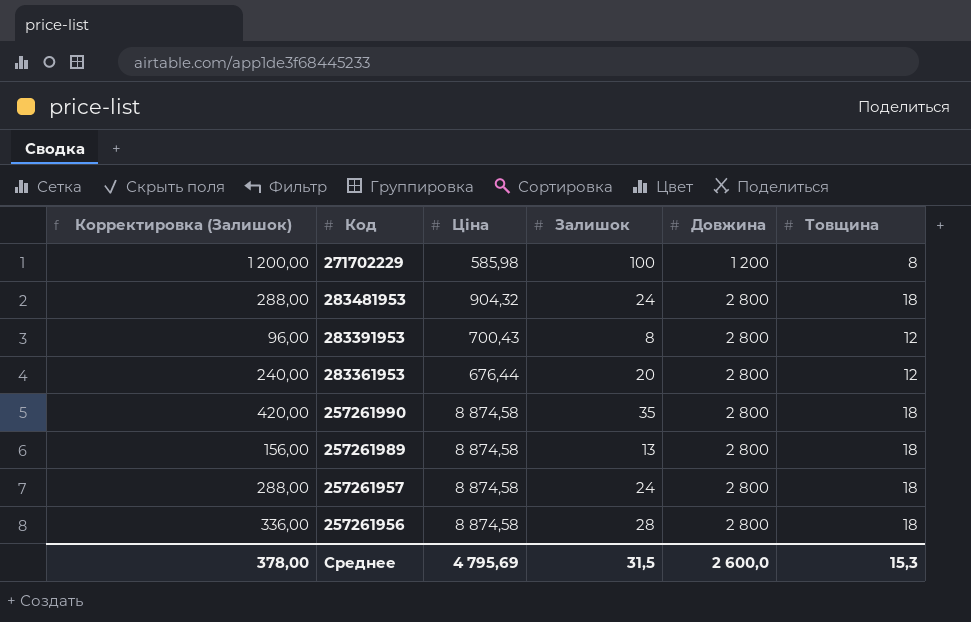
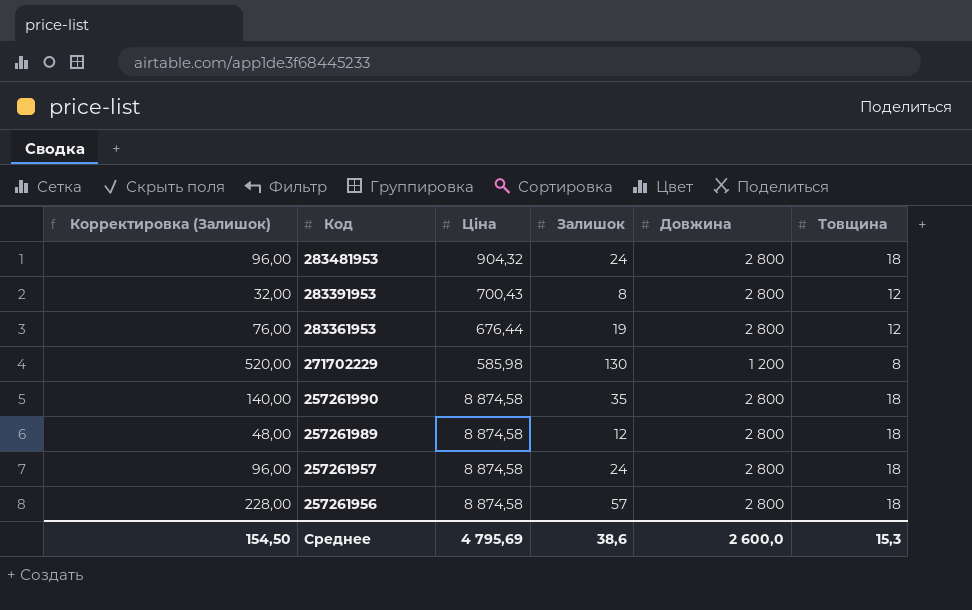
row order: Довжина ascending -> Код descending
column Корректировка (Залишок) | formula: [Залишок] * 12 -> [Залишок] * 4
283361953 | Залишок: 20 -> 19
271702229 | Залишок: 100 -> 130
257261989 | Залишок: 13 -> 12
257261956 | Залишок: 28 -> 57
Среднее | Корректировка (Залишок): 378,00 -> 154,50
Среднее | Залишок: 31,5 -> 38,6

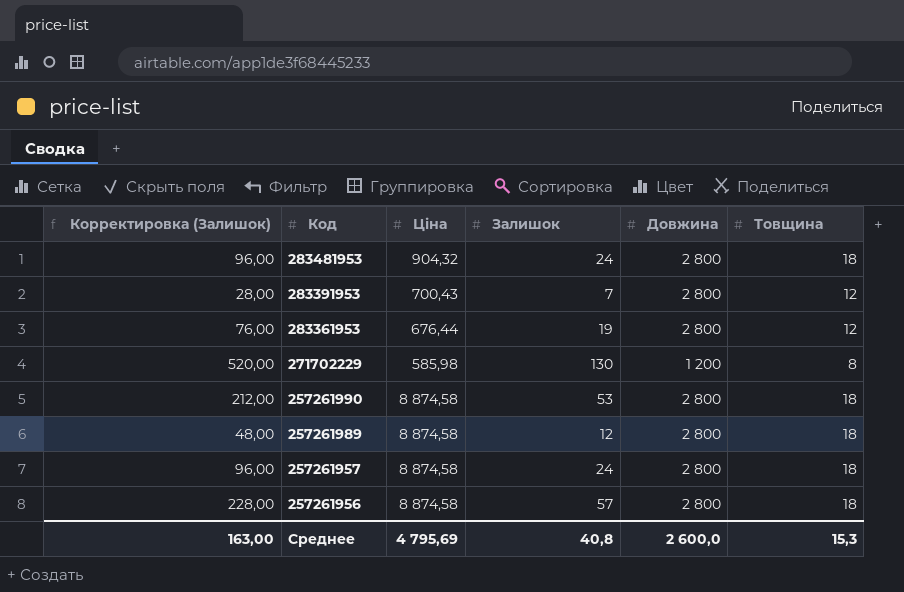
283391953 | Корректировка (Залишок): 32,00 -> 28,00
283391953 | Залишок: 8 -> 7
257261990 | Корректировка (Залишок): 140,00 -> 212,00
257261990 | Залишок: 35 -> 53
Среднее | Корректировка (Залишок): 154,50 -> 163,00
Среднее | Залишок: 38,6 -> 40,8

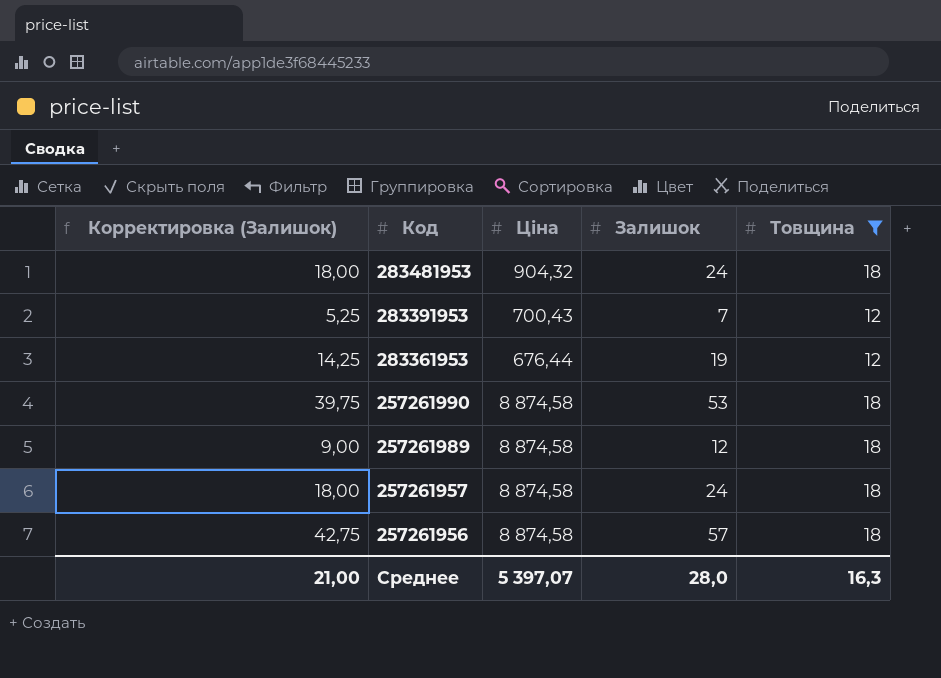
filter: none -> Товщина != 8
column Довжина | position: 5 -> none
column Корректировка (Залишок) | formula: [Залишок] * 4 -> [Залишок] * 0,75
Среднее | Корректировка (Залишок): 163,00 -> 21,00
Среднее | Ціна: 4 795,69 -> 5 397,07
Среднее | Залишок: 40,8 -> 28,0
Среднее | Товщина: 15,3 -> 16,3

